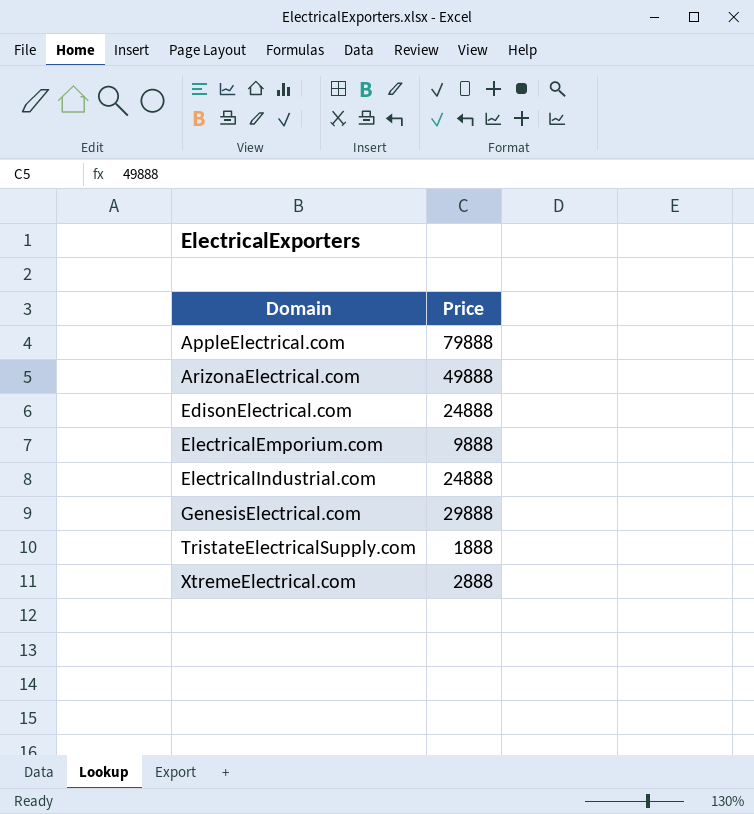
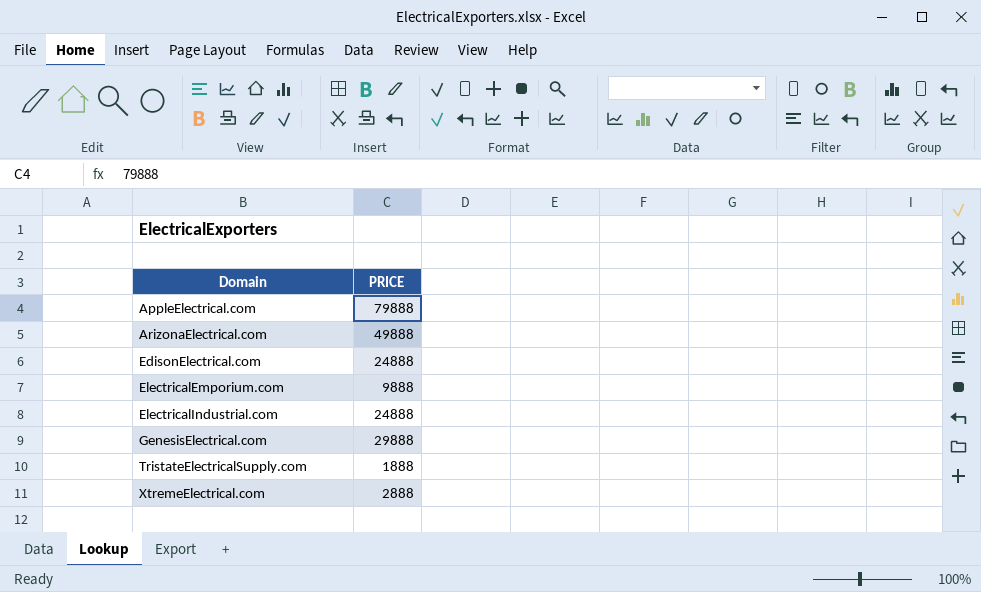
column name: Price -> PRICE

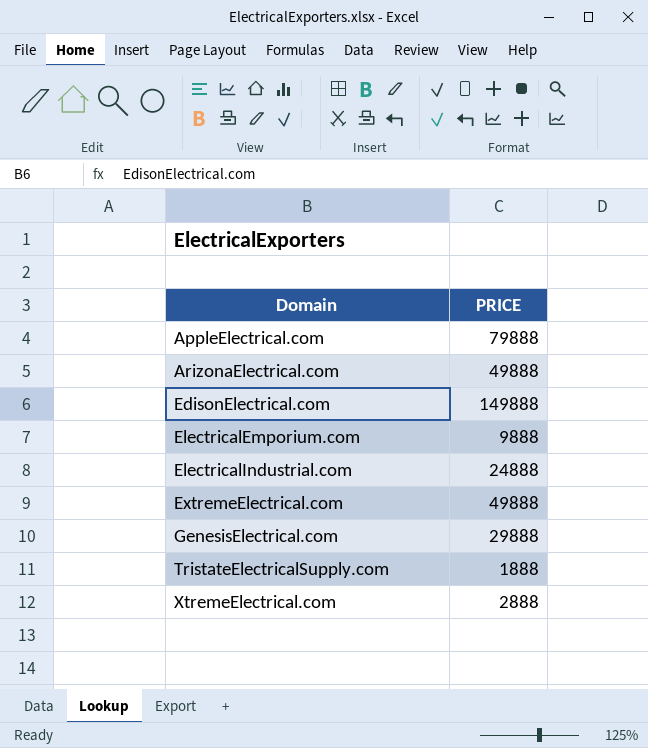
EdisonElectrical.com | PRICE: 24888 -> 149888
row ExtremeElectrical.com: none -> 49888

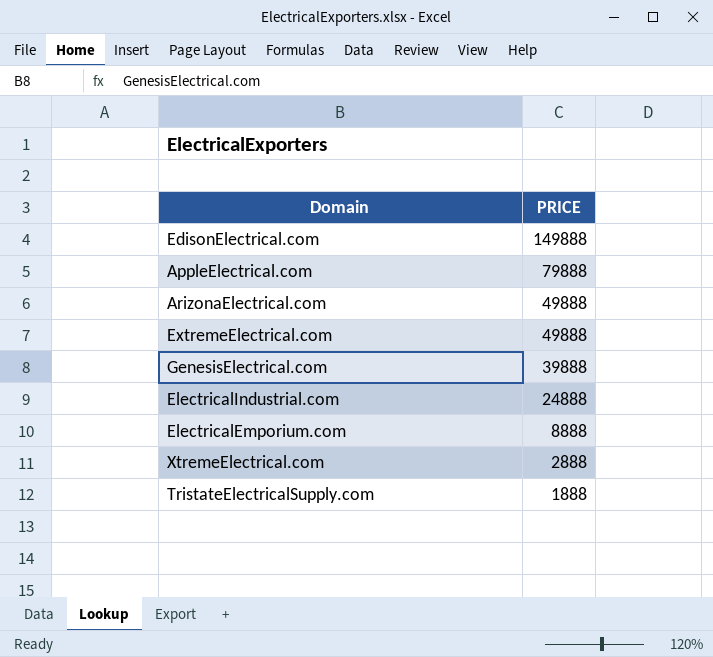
row order: Domain ascending -> PRICE descending
GenesisElectrical.com | PRICE: 29888 -> 39888
ElectricalEmporium.com | PRICE: 9888 -> 8888

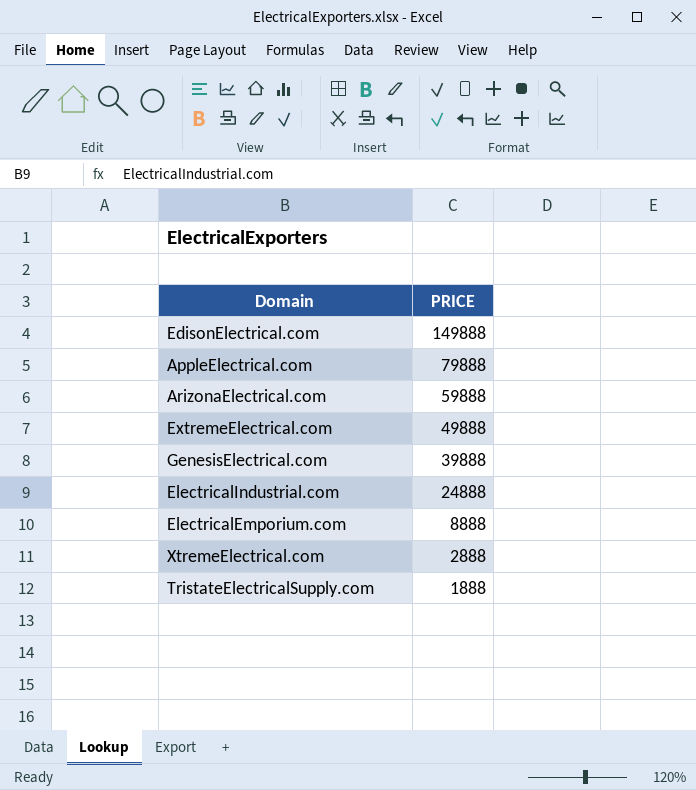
ArizonaElectrical.com | PRICE: 49888 -> 59888

